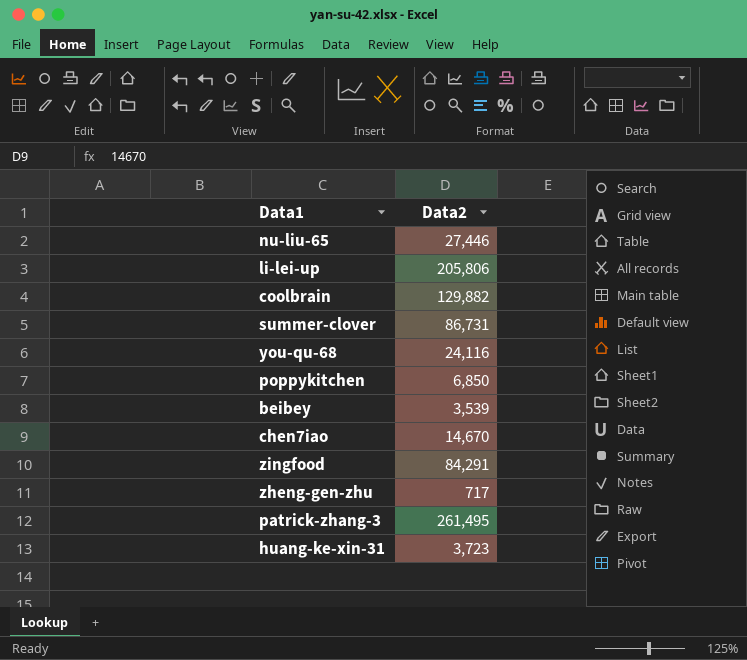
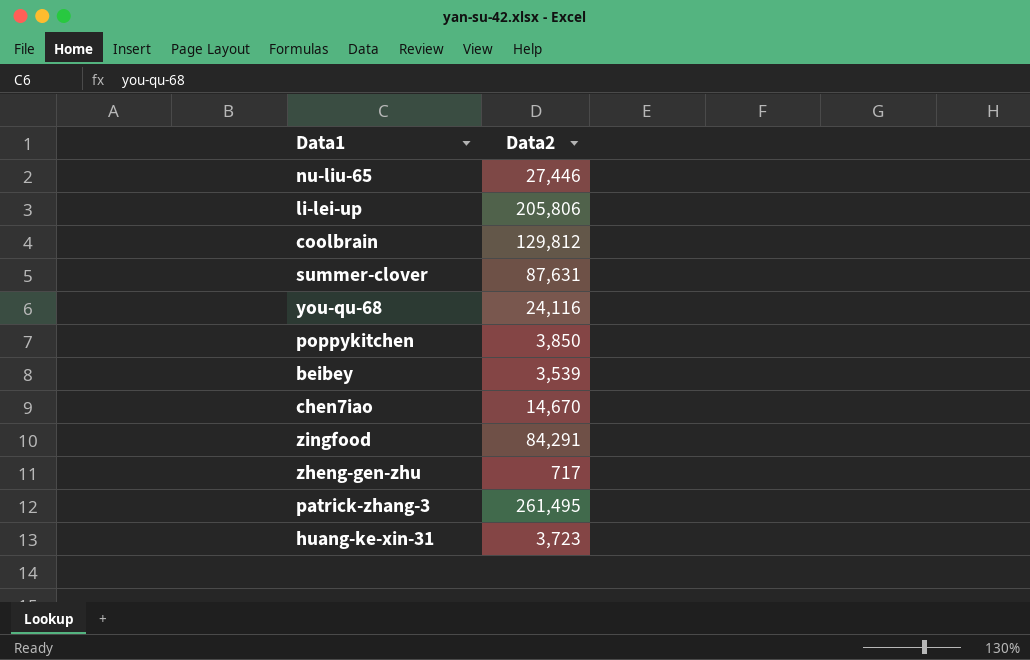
coolbrain | Data2: 129,882 -> 129,812
summer-clover | Data2: 86,731 -> 87,631
poppykitchen | Data2: 6,850 -> 3,850

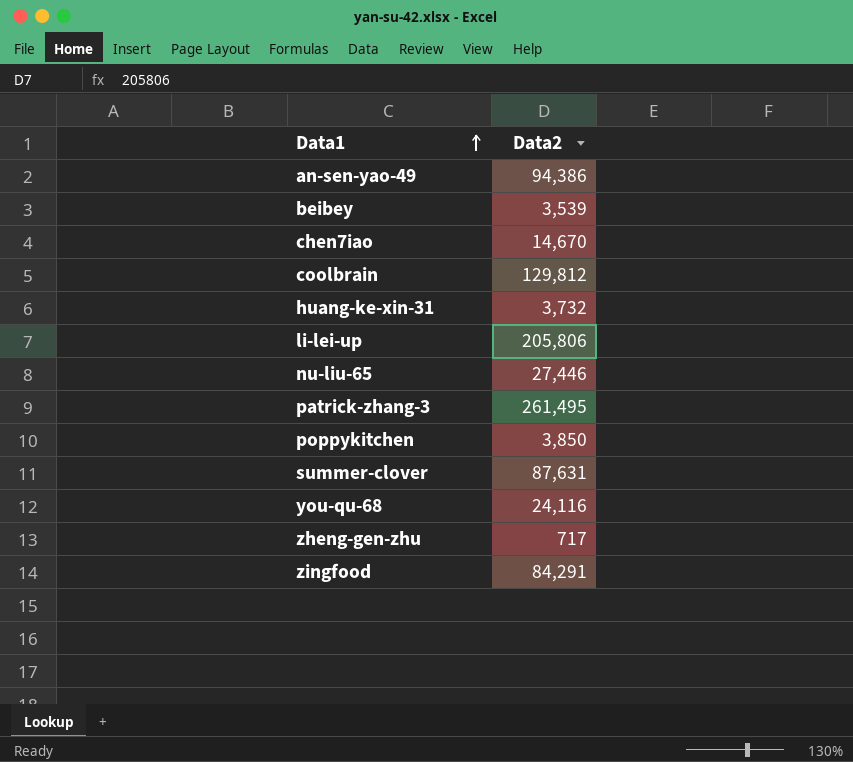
row order: none -> Data1 ascending
row an-sen-yao-49: none -> 94,386
huang-ke-xin-31 | Data2: 3,723 -> 3,732

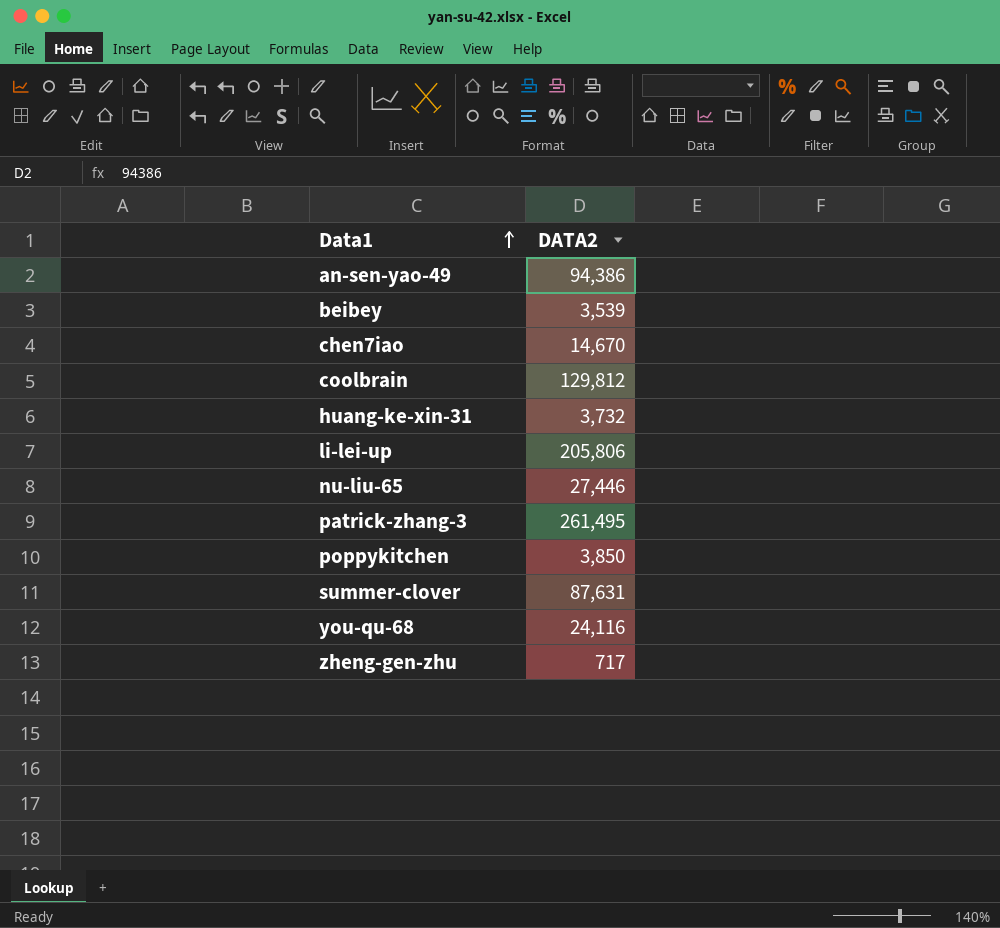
column name: Data2 -> DATA2
row zingfood: 84,291 -> none

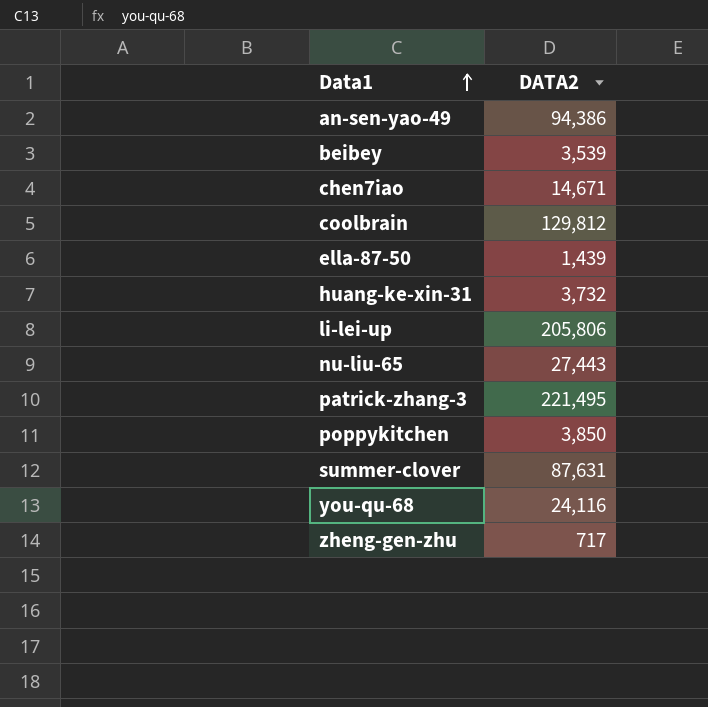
chen7iao | DATA2: 14,670 -> 14,671
row ella-87-50: none -> 1,439
nu-liu-65 | DATA2: 27,446 -> 27,443
patrick-zhang-3 | DATA2: 261,495 -> 221,495

